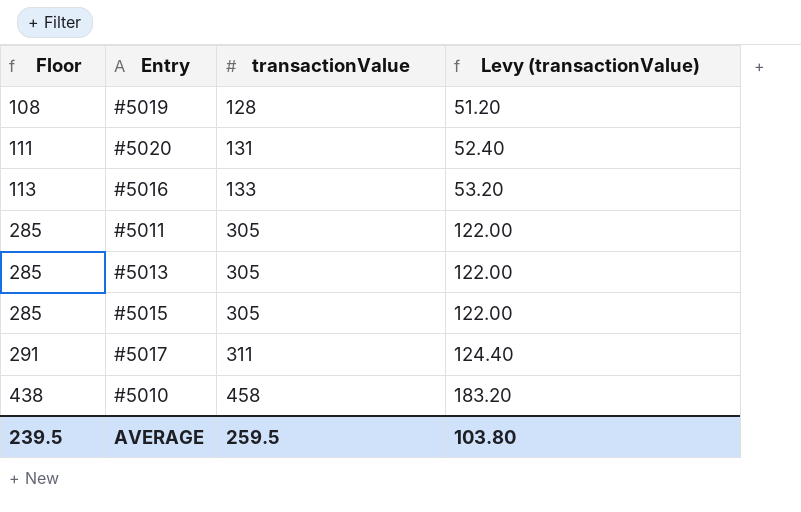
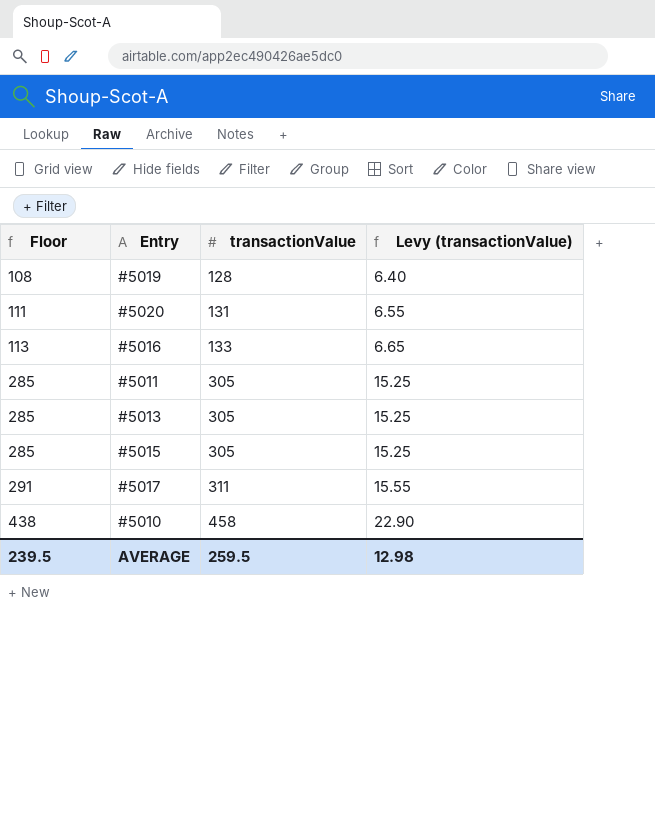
column Levy (transactionValue) | formula: [transactionValue] * 0.4 -> [transactionValue] * 0.05
AVERAGE | Levy (transactionValue): 103.80 -> 12.98

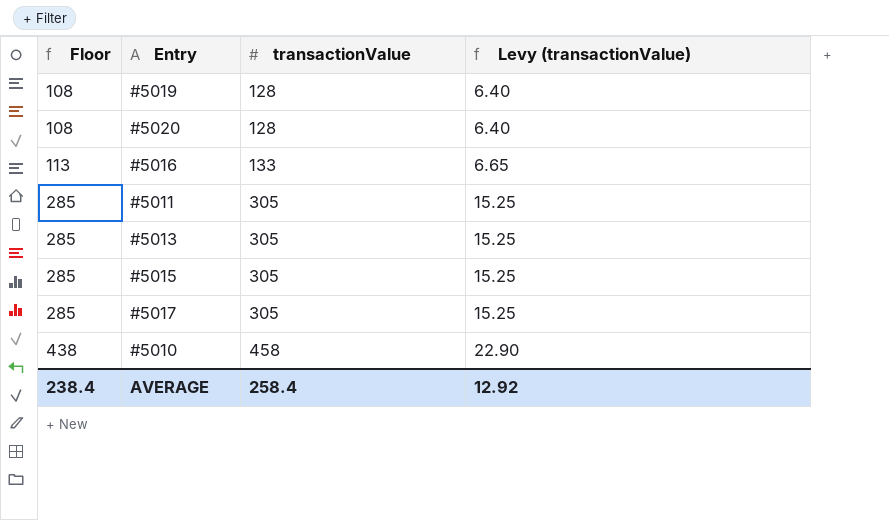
#5020 | Floor: 111 -> 108
#5020 | transactionValue: 131 -> 128
#5020 | Levy (transactionValue): 6.55 -> 6.40
#5017 | Floor: 291 -> 285
#5017 | transactionValue: 311 -> 305
#5017 | Levy (transactionValue): 15.55 -> 15.25
AVERAGE | Floor: 239.5 -> 238.4
AVERAGE | transactionValue: 259.5 -> 258.4
AVERAGE | Levy (transactionValue): 12.98 -> 12.92

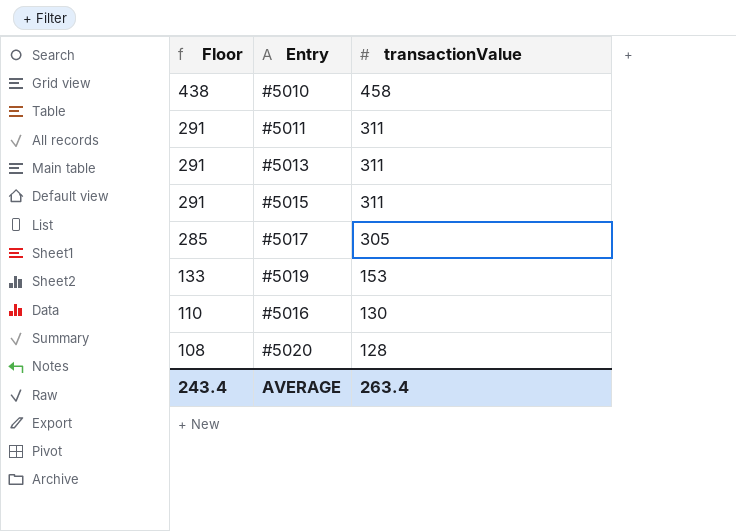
row order: Floor ascending -> Floor descending
column Levy (transactionValue) | formula: [transactionValue] * 0.05 -> none
#5011 | Floor: 285 -> 291
#5011 | transactionValue: 305 -> 311
#5013 | Floor: 285 -> 291
#5013 | transactionValue: 305 -> 311
#5015 | Floor: 285 -> 291
#5015 | transactionValue: 305 -> 311
#5019 | Floor: 108 -> 133
#5019 | transactionValue: 128 -> 153
#5016 | Floor: 113 -> 110
#5016 | transactionValue: 133 -> 130
AVERAGE | Floor: 238.4 -> 243.4
AVERAGE | transactionValue: 258.4 -> 263.4

